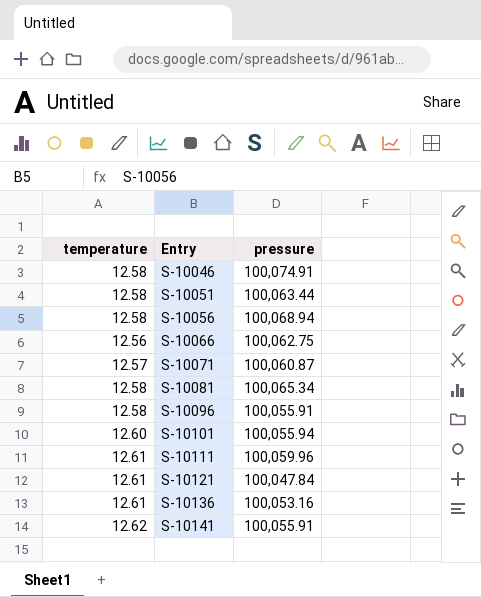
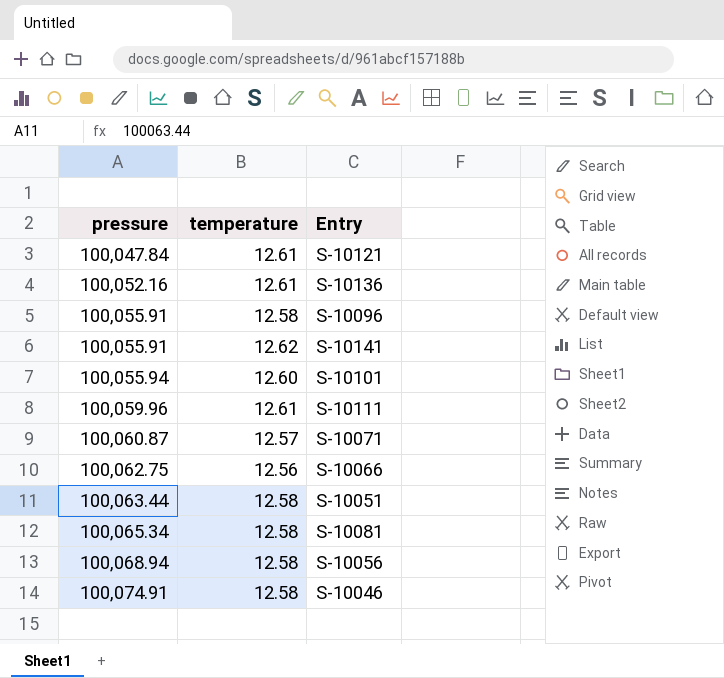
row order: Entry ascending -> pressure ascending
column pressure | position: 3 -> 1
S-10136 | pressure: 100,053.16 -> 100,052.16

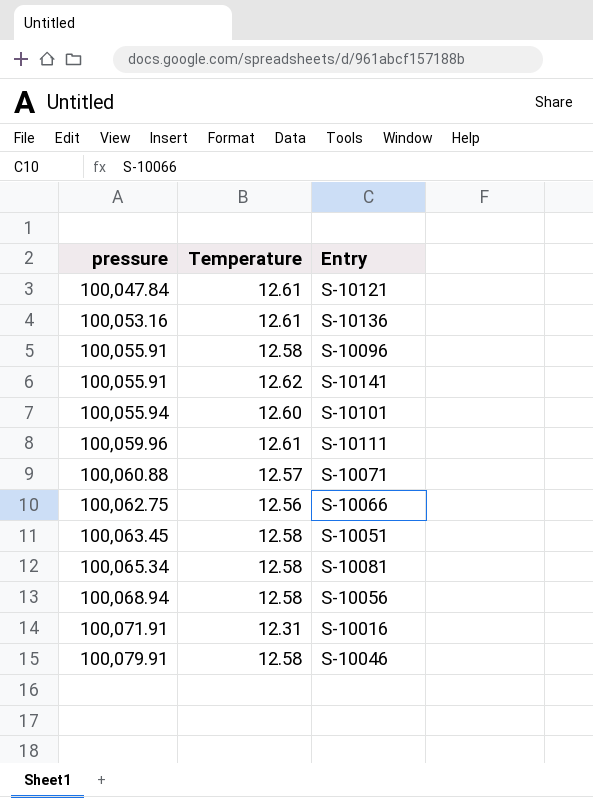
column name: temperature -> Temperature
S-10136 | pressure: 100,052.16 -> 100,053.16
S-10071 | pressure: 100,060.87 -> 100,060.88
S-10051 | pressure: 100,063.44 -> 100,063.45
row S-10016: none -> 100,071.91 | 12.31
S-10046 | pressure: 100,074.91 -> 100,079.91

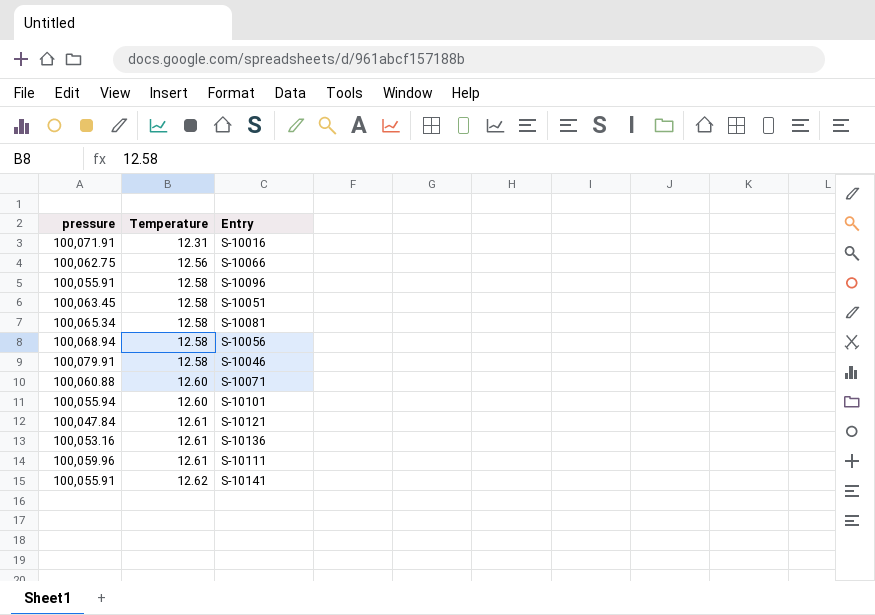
row order: pressure ascending -> Temperature ascending
S-10071 | Temperature: 12.57 -> 12.60

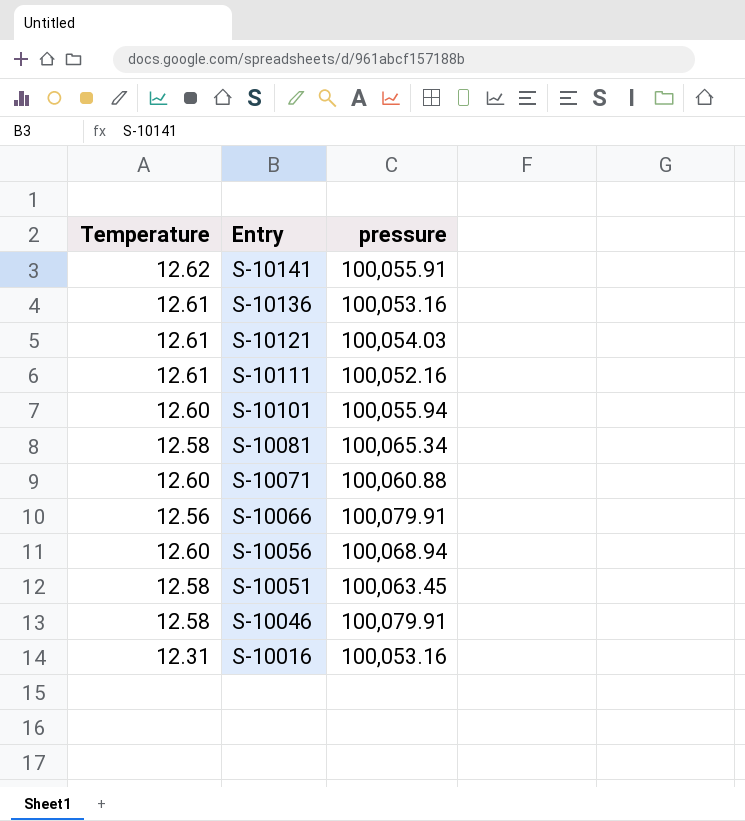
row order: Temperature ascending -> Entry descending
column pressure | position: 1 -> 3
row S-10096: 100,055.91 | 12.58 -> none
S-10121 | pressure: 100,047.84 -> 100,054.03
S-10111 | pressure: 100,059.96 -> 100,052.16
S-10066 | pressure: 100,062.75 -> 100,079.91
S-10056 | Temperature: 12.58 -> 12.60
S-10016 | pressure: 100,071.91 -> 100,053.16

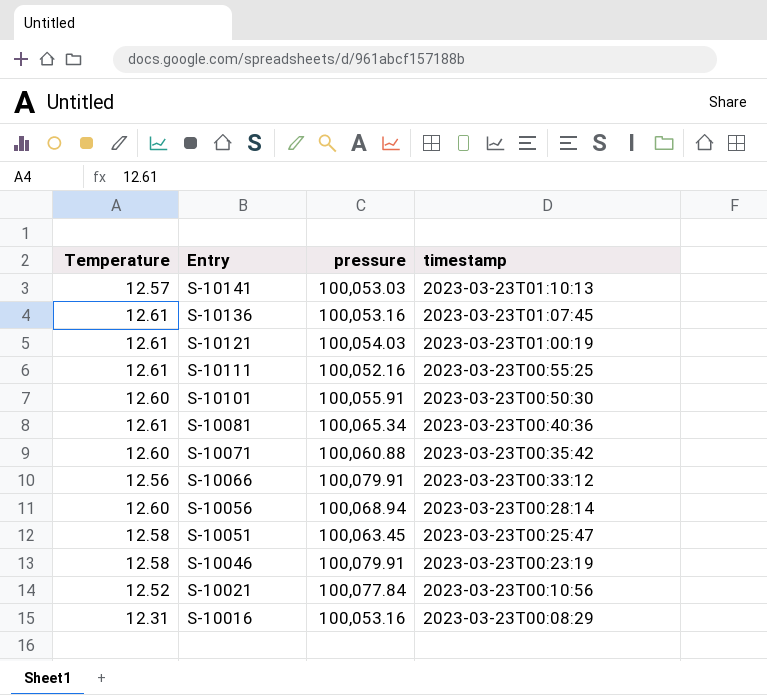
column timestamp | position: none -> 4
S-10141 | Temperature: 12.62 -> 12.57
S-10141 | pressure: 100,055.91 -> 100,053.03
S-10101 | pressure: 100,055.94 -> 100,055.91
S-10081 | Temperature: 12.58 -> 12.61
row S-10021: none -> 12.52 | 100,077.84 | 2023-03-23T00:10:56

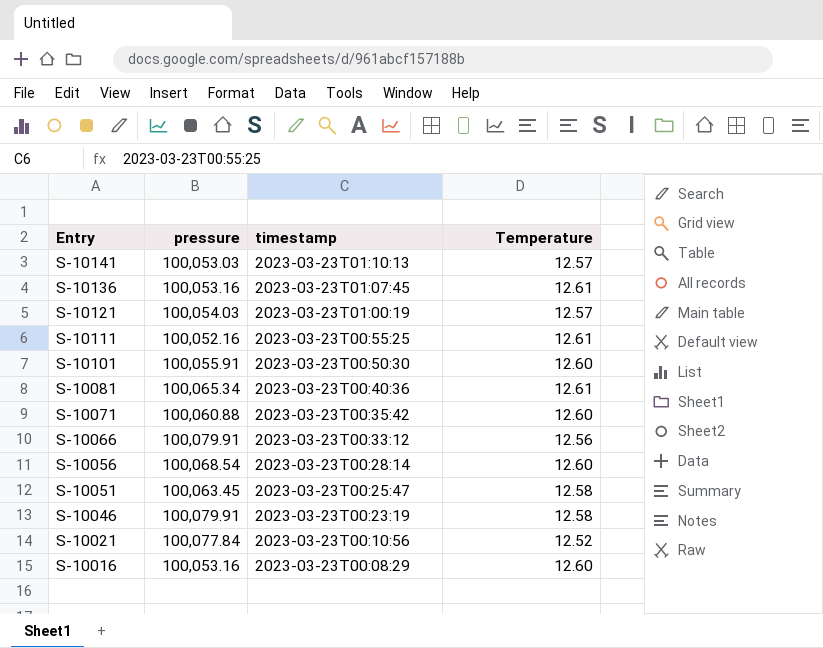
column Temperature | position: 1 -> 4
S-10121 | Temperature: 12.61 -> 12.57
S-10056 | pressure: 100,068.94 -> 100,068.54
S-10016 | Temperature: 12.31 -> 12.60

